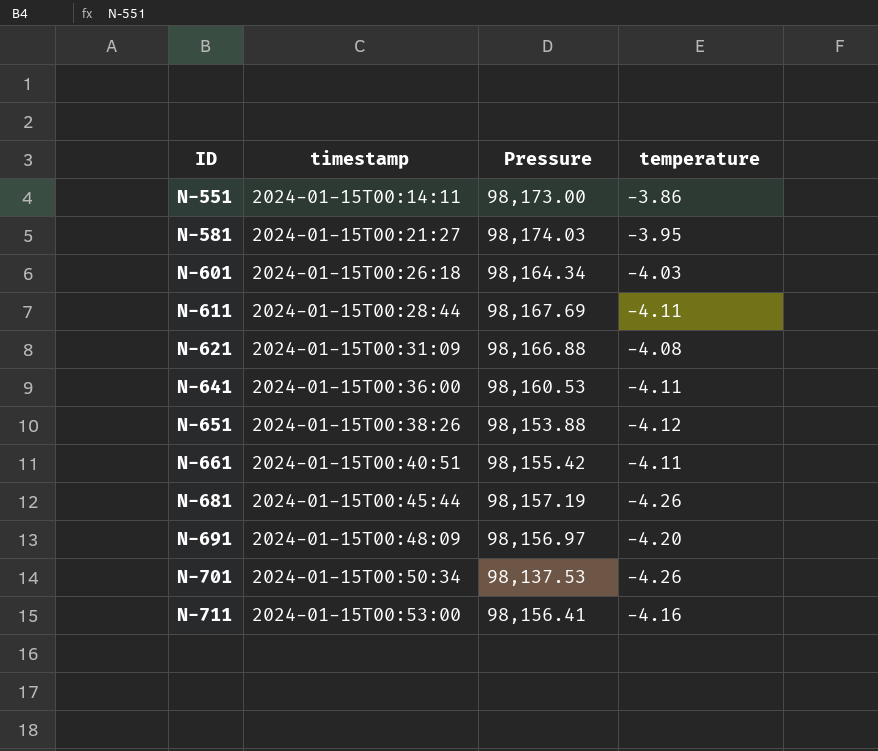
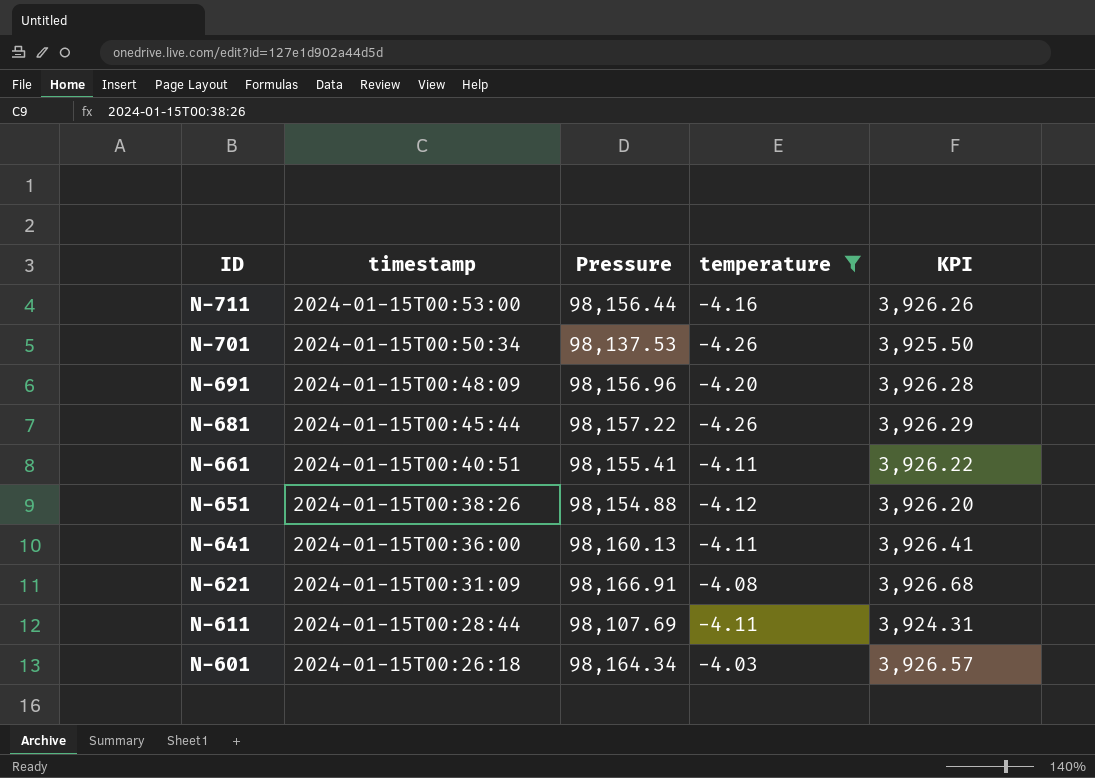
filter: none -> temperature <= -4.03
row order: ID ascending -> ID descending
column KPI | formula: none -> [Pressure] * 0.04
N-711 | Pressure: 98,156.41 -> 98,156.44
N-691 | Pressure: 98,156.97 -> 98,156.96
N-681 | Pressure: 98,157.19 -> 98,157.22
N-661 | Pressure: 98,155.42 -> 98,155.41
N-651 | Pressure: 98,153.88 -> 98,154.88
N-641 | Pressure: 98,160.53 -> 98,160.13
N-621 | Pressure: 98,166.88 -> 98,166.91
N-611 | Pressure: 98,167.69 -> 98,107.69

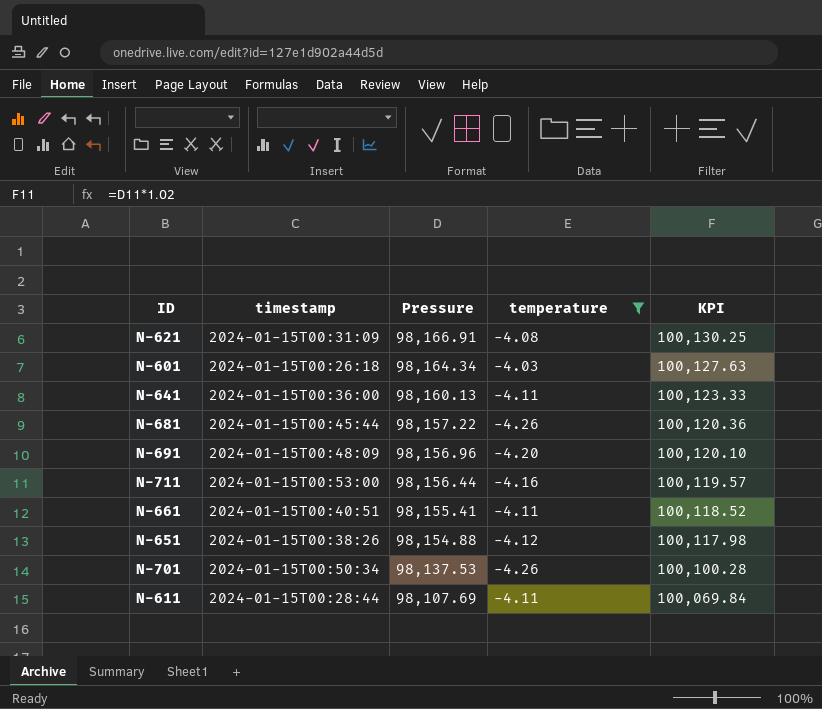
row order: ID descending -> Pressure descending
column KPI | formula: [Pressure] * 0.04 -> [Pressure] * 1.02

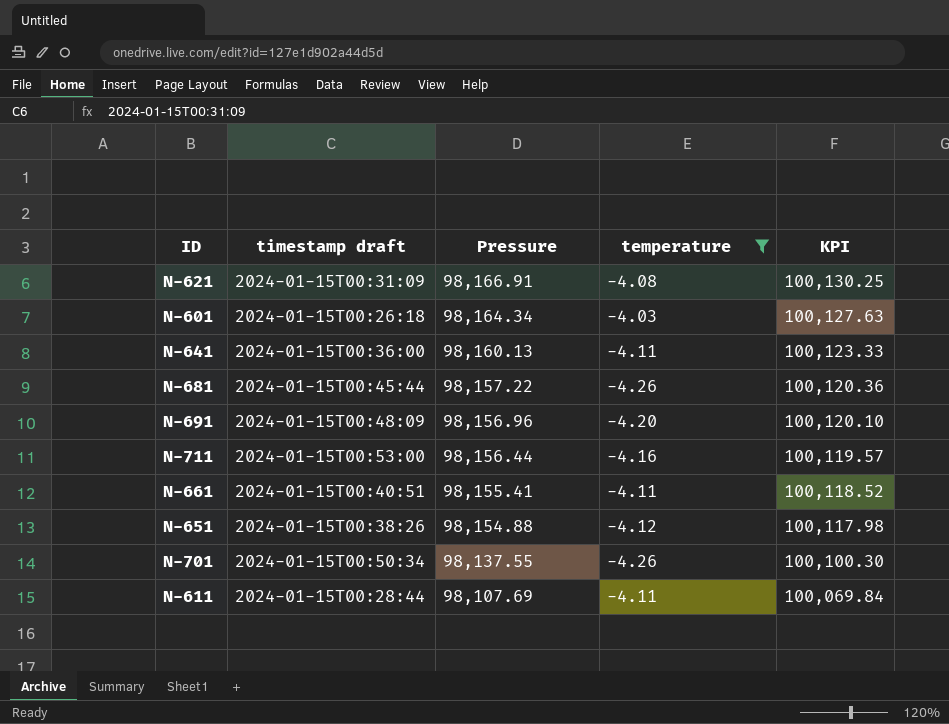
column name: timestamp -> timestamp draft
N-701 | Pressure: 98,137.53 -> 98,137.55
N-701 | KPI: 100,100.28 -> 100,100.30

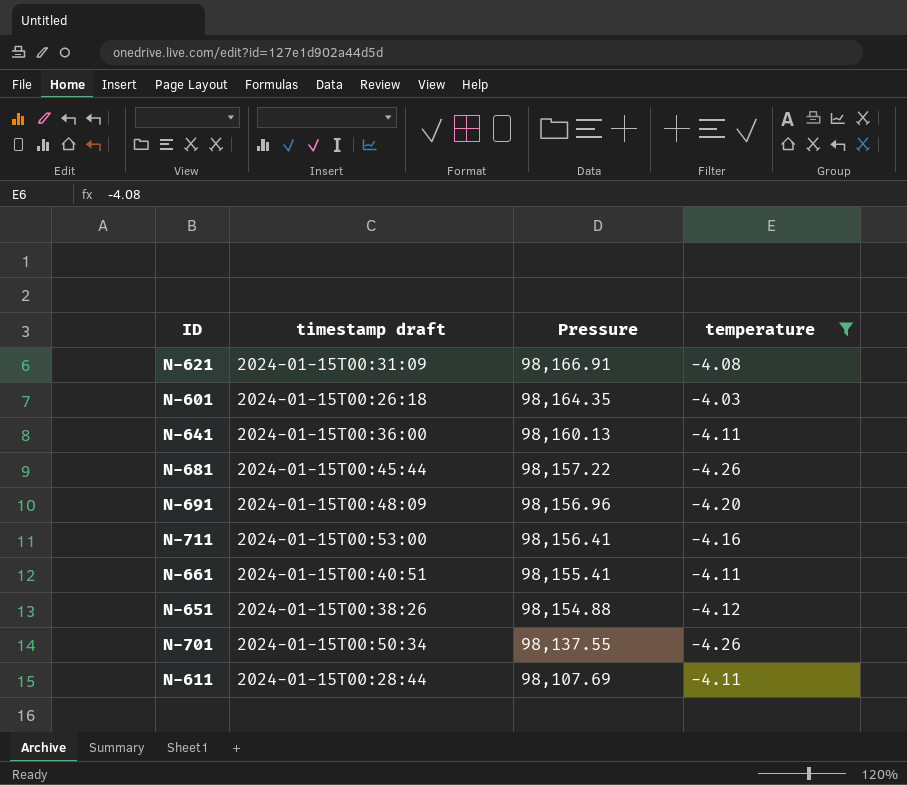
column KPI | formula: [Pressure] * 1.02 -> none
N-601 | Pressure: 98,164.34 -> 98,164.35
N-711 | Pressure: 98,156.44 -> 98,156.41

